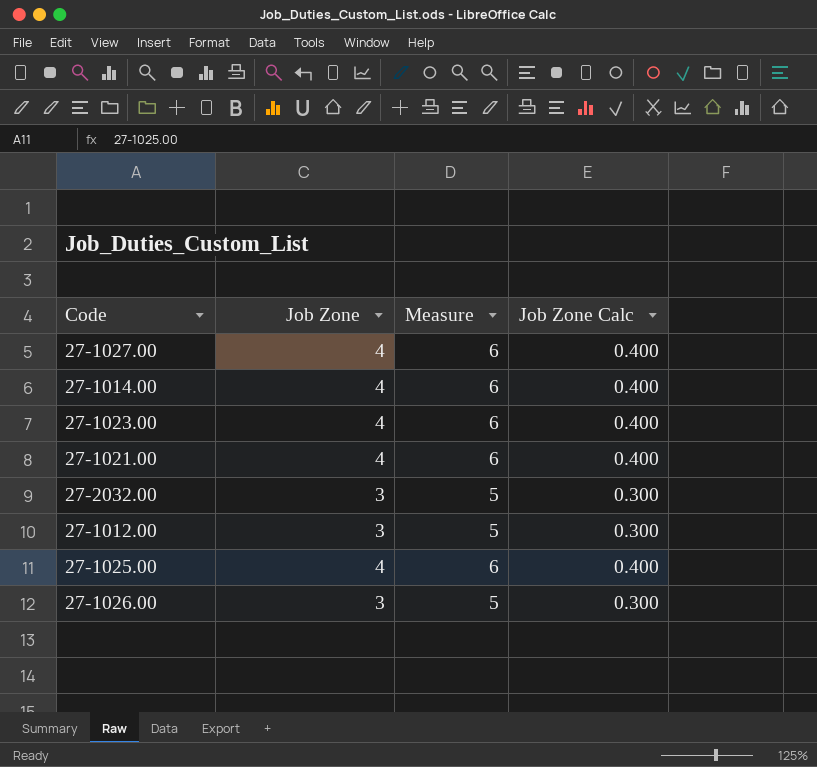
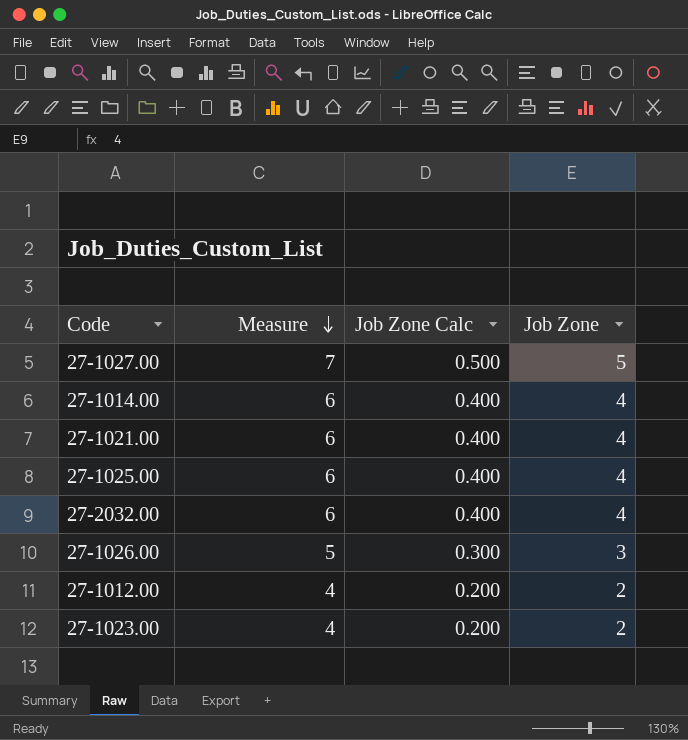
row order: none -> Measure descending
column Job Zone | position: 2 -> 4
27-1027.00 | Measure: 6 -> 7
27-1027.00 | Job Zone Calc: 0.400 -> 0.500
27-1027.00 | Job Zone: 4 -> 5
27-2032.00 | Measure: 5 -> 6
27-2032.00 | Job Zone Calc: 0.300 -> 0.400
27-2032.00 | Job Zone: 3 -> 4
27-1012.00 | Measure: 5 -> 4
27-1012.00 | Job Zone Calc: 0.300 -> 0.200
27-1012.00 | Job Zone: 3 -> 2
27-1023.00 | Measure: 6 -> 4
27-1023.00 | Job Zone Calc: 0.400 -> 0.200
27-1023.00 | Job Zone: 4 -> 2

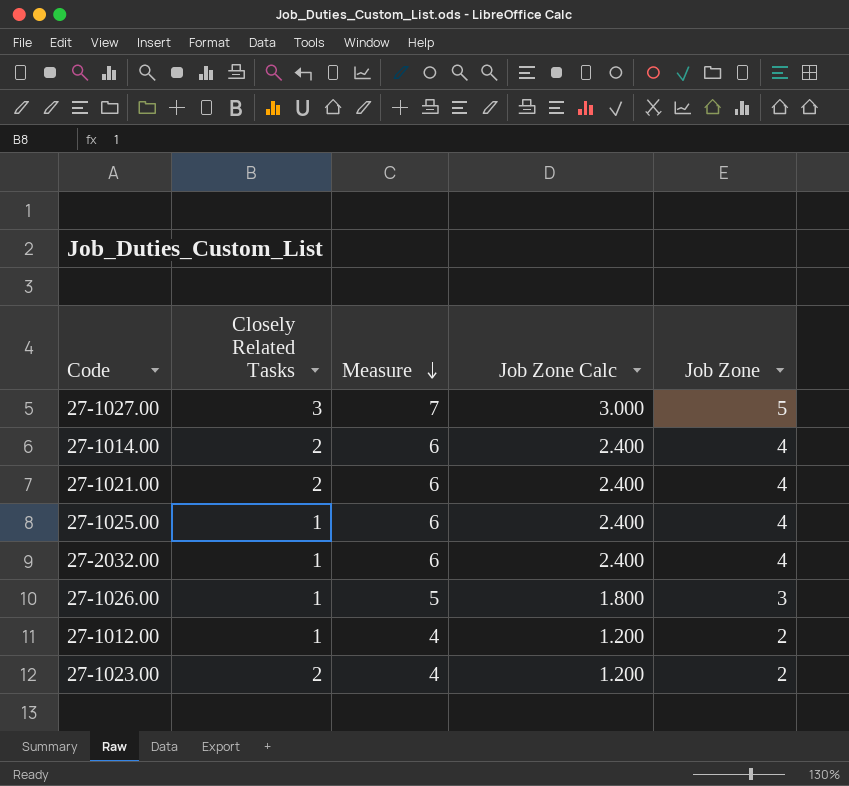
column Closely Related Tasks | position: none -> 2
column Job Zone Calc | formula: [Job Zone] * 0.1 -> [Job Zone] * 0.6

